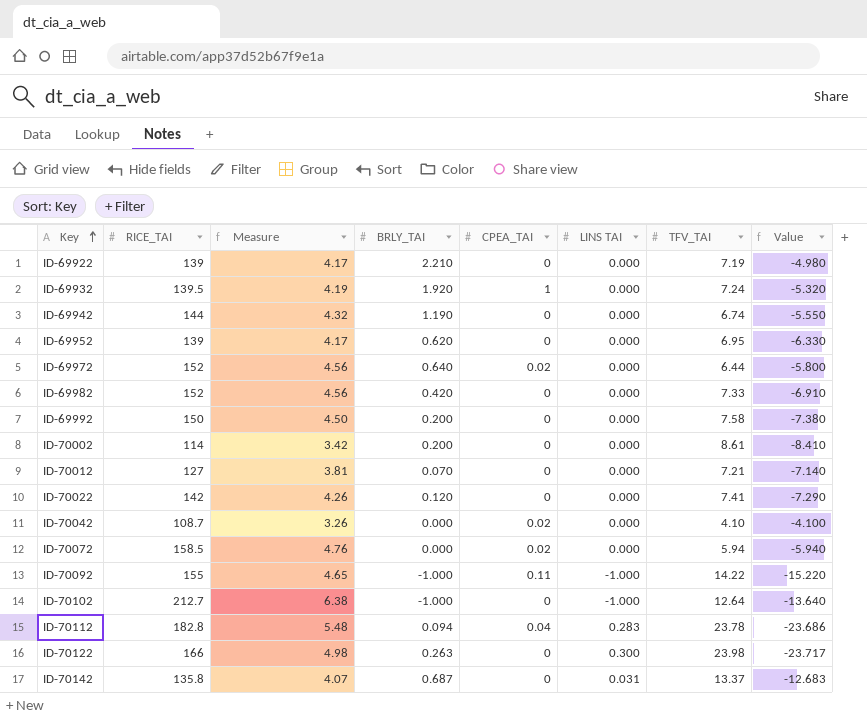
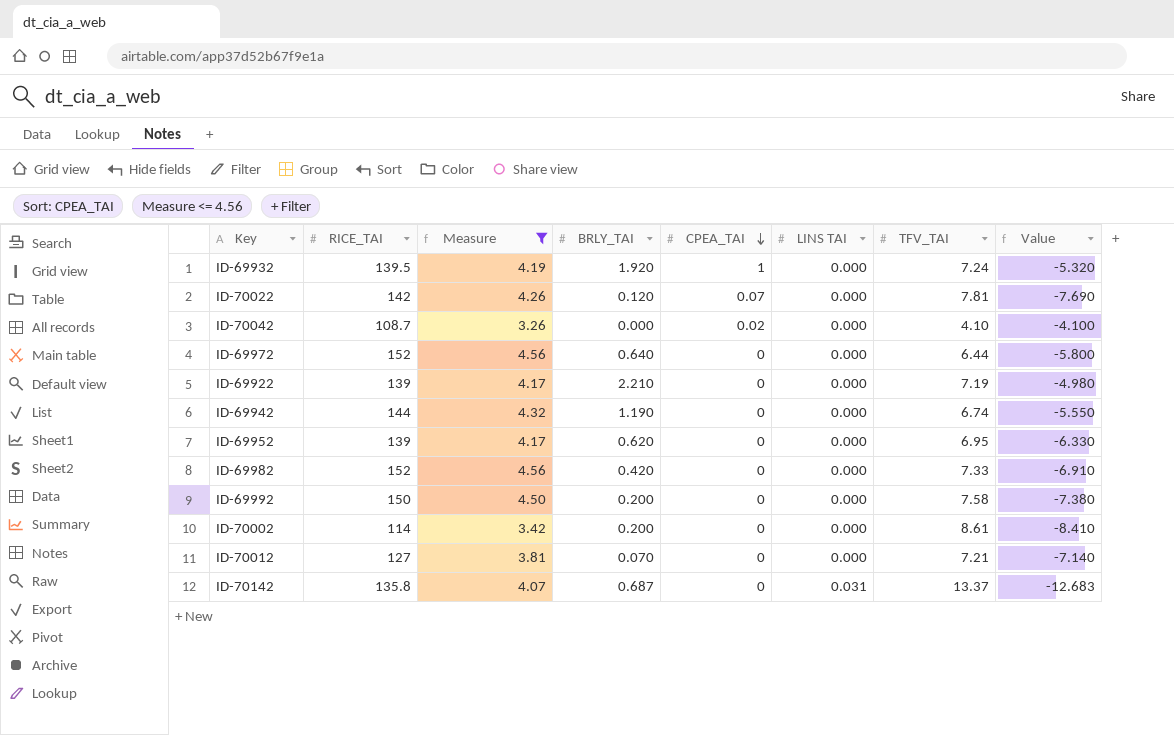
filter: none -> Measure <= 4.56
row order: Key ascending -> CPEA_TAI descending
ID-70022 | CPEA_TAI: 0 -> 0.07
ID-70022 | TFV_TAI: 7.41 -> 7.81
ID-70022 | Value: -7.290 -> -7.690
ID-69972 | CPEA_TAI: 0.02 -> 0

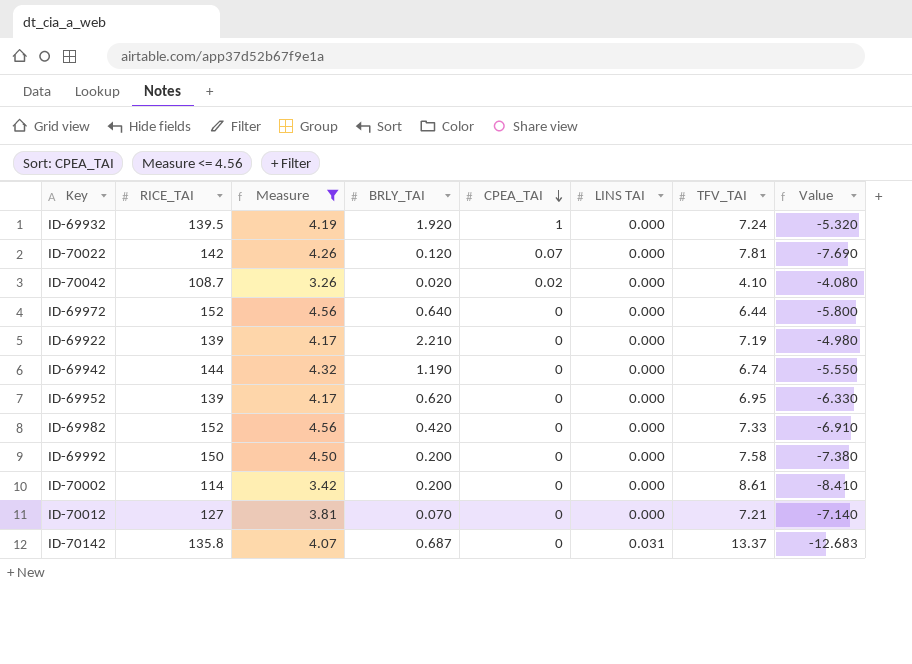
ID-70042 | BRLY_TAI: 0.000 -> 0.020
ID-70042 | Value: -4.100 -> -4.080

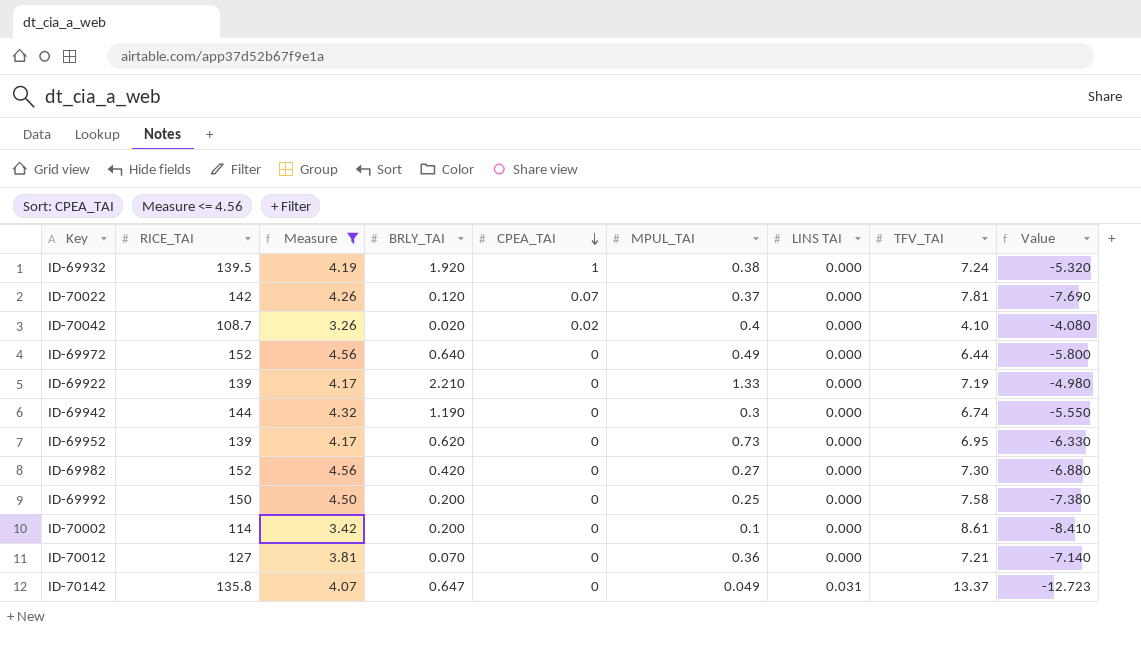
column MPUL_TAI | position: none -> 6
ID-69982 | TFV_TAI: 7.33 -> 7.30
ID-69982 | Value: -6.910 -> -6.880
ID-70142 | BRLY_TAI: 0.687 -> 0.647
ID-70142 | Value: -12.683 -> -12.723

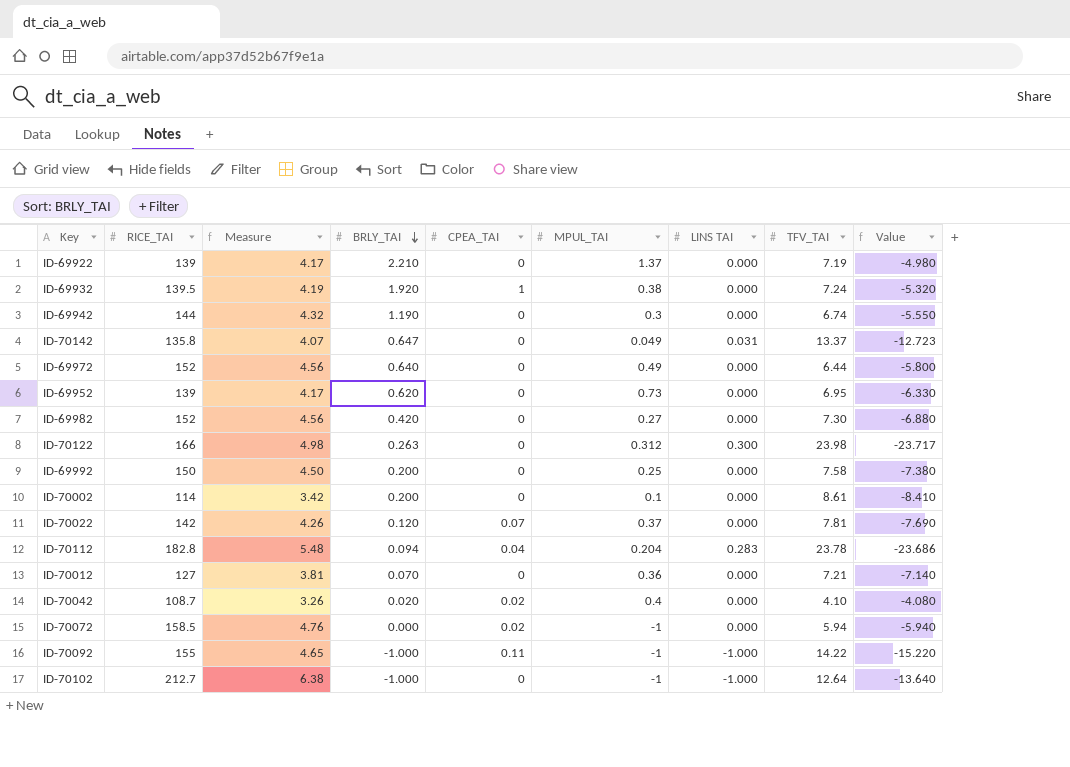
filter: Measure <= 4.56 -> none
row order: CPEA_TAI descending -> BRLY_TAI descending
ID-69922 | MPUL_TAI: 1.33 -> 1.37

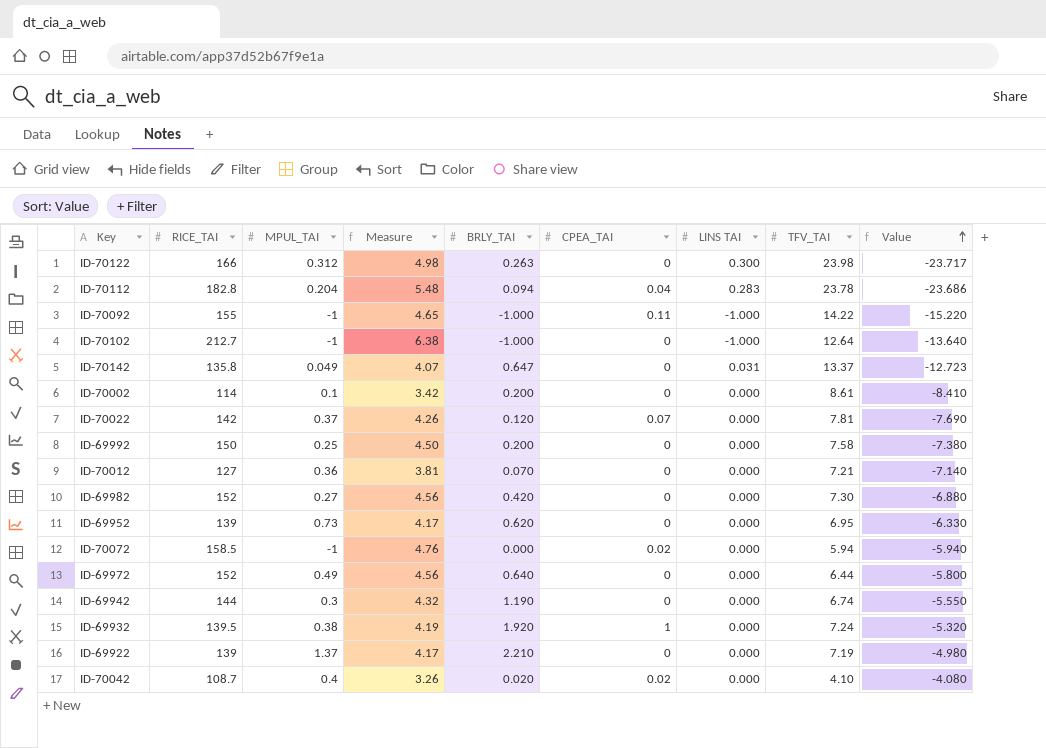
row order: BRLY_TAI descending -> Value ascending
column MPUL_TAI | position: 6 -> 3

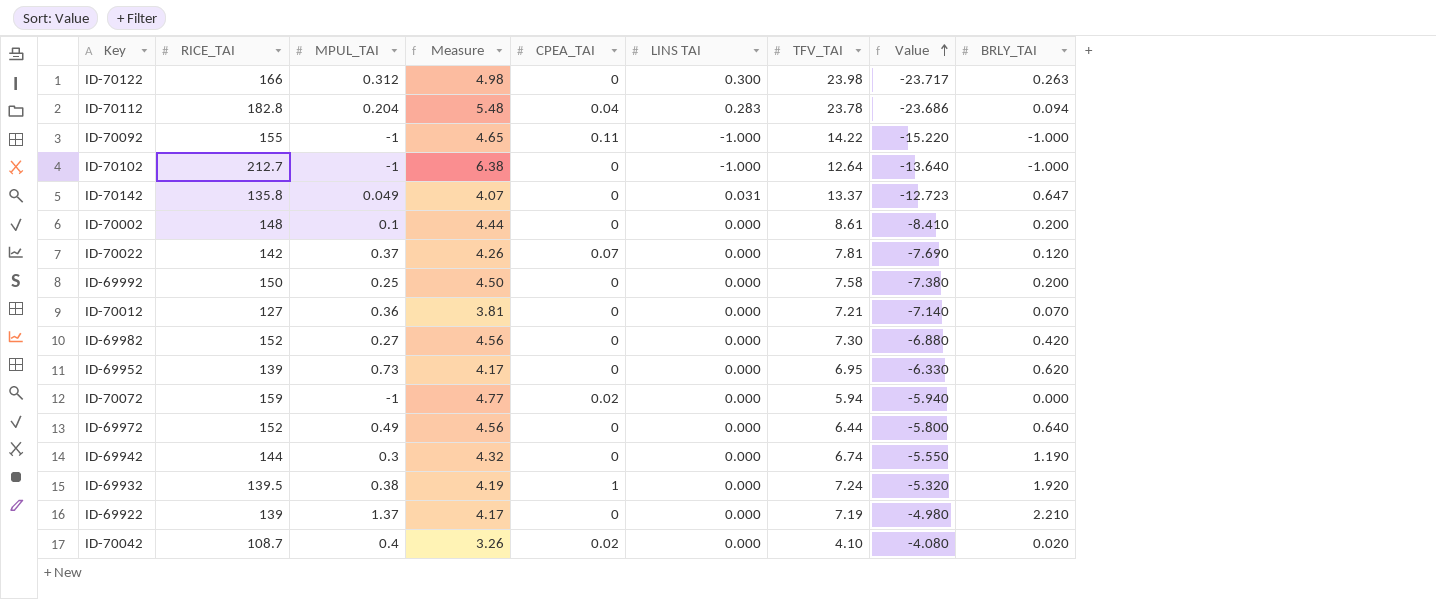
column BRLY_TAI | position: 5 -> 9
ID-70002 | RICE_TAI: 114 -> 148
ID-70002 | Measure: 3.42 -> 4.44
ID-70072 | RICE_TAI: 158.5 -> 159
ID-70072 | Measure: 4.76 -> 4.77

